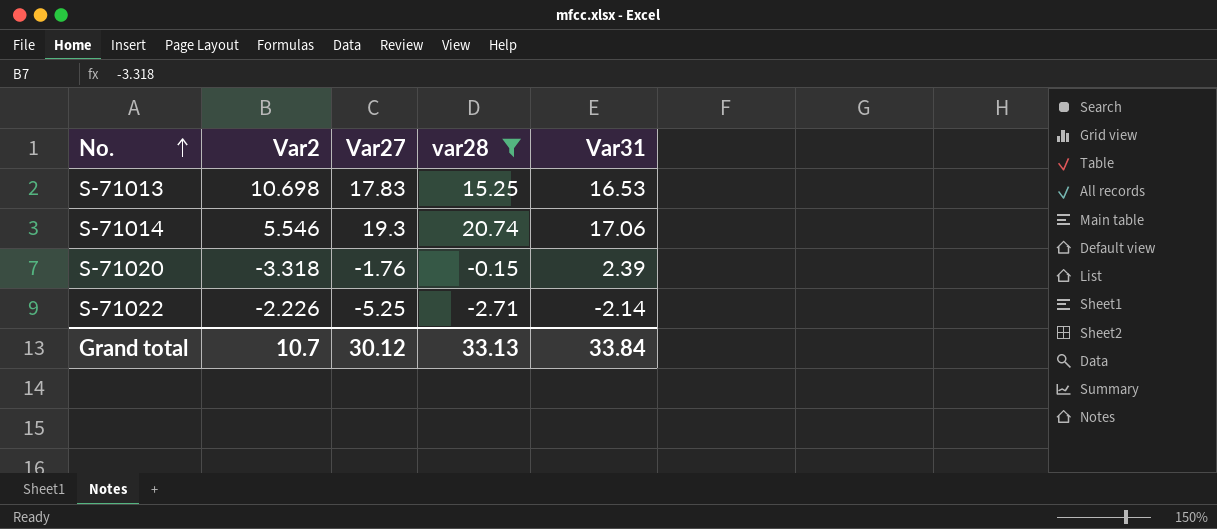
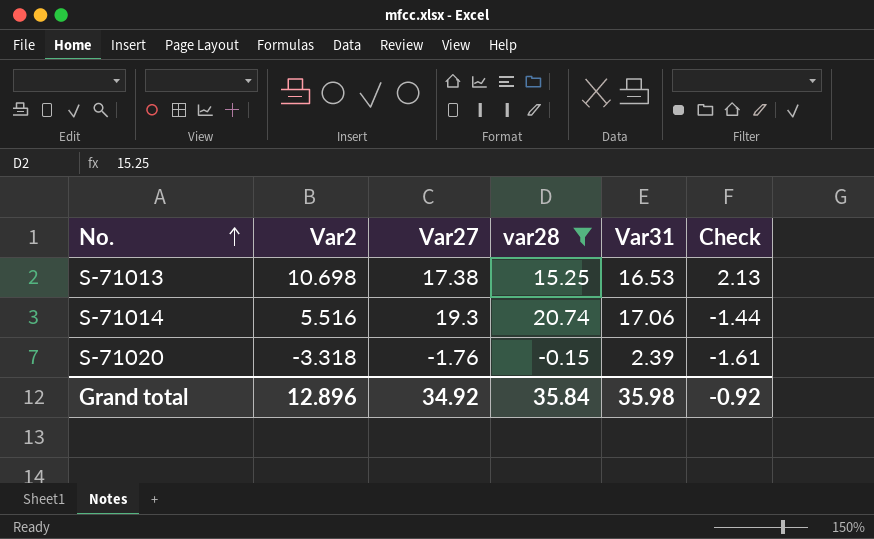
column Check | formula: none -> [Var27] - [var28]
row S-71022: -2.226 | -5.25 | -2.71 | -2.14 -> none
S-71013 | Var27: 17.83 -> 17.38
S-71014 | Var2: 5.546 -> 5.516
Grand total | Var2: 10.7 -> 12.896
Grand total | Var27: 30.12 -> 34.92
Grand total | var28: 33.13 -> 35.84
Grand total | Var31: 33.84 -> 35.98

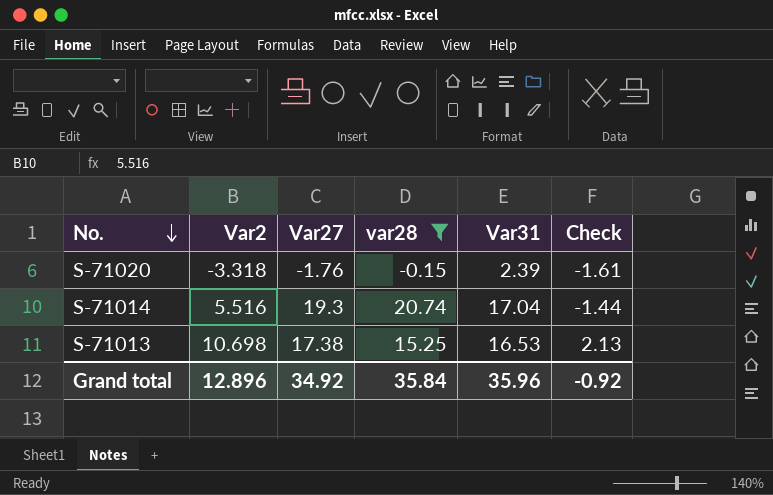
row order: No. ascending -> No. descending
S-71014 | Var31: 17.06 -> 17.04
Grand total | Var31: 35.98 -> 35.96

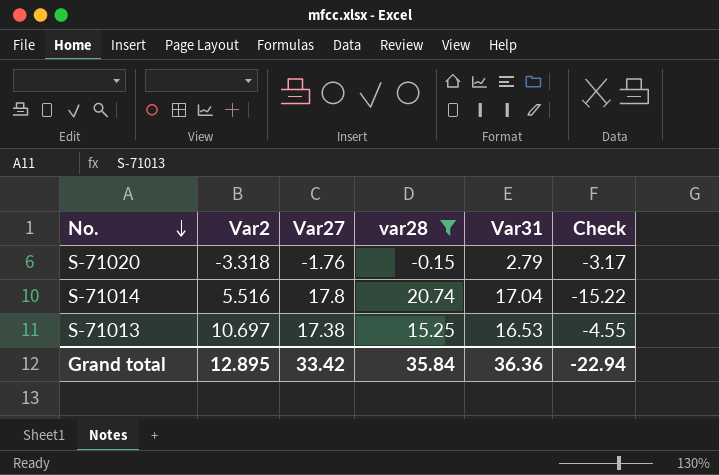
column Check | formula: [Var27] - [var28] -> [Var2] - [var28]
S-71020 | Var31: 2.39 -> 2.79
S-71014 | Var27: 19.3 -> 17.8
S-71013 | Var2: 10.698 -> 10.697
Grand total | Var2: 12.896 -> 12.895
Grand total | Var27: 34.92 -> 33.42
Grand total | Var31: 35.96 -> 36.36
Grand total | Check: -0.92 -> -22.94

